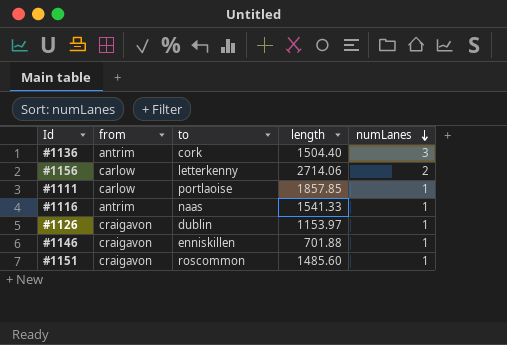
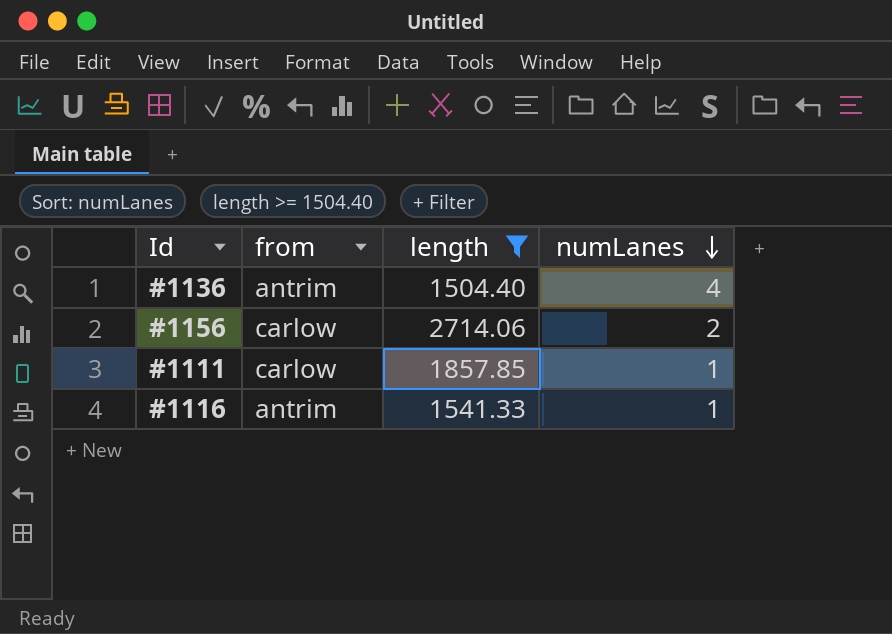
filter: none -> length >= 1504.40
column to | position: 3 -> none
#1136 | numLanes: 3 -> 4

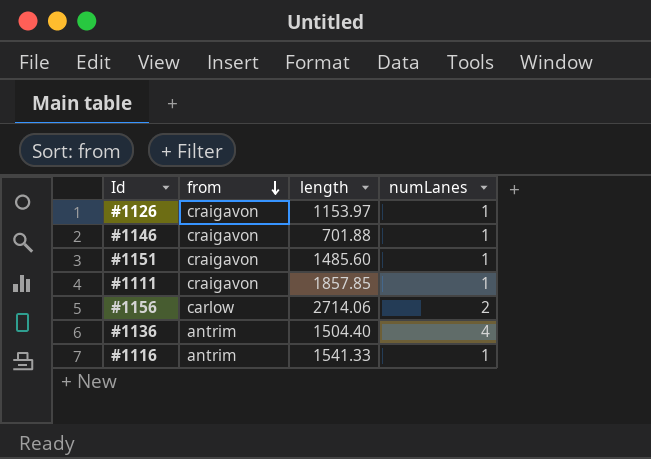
filter: length >= 1504.40 -> none
row order: numLanes descending -> from descending
#1111 | from: carlow -> craigavon

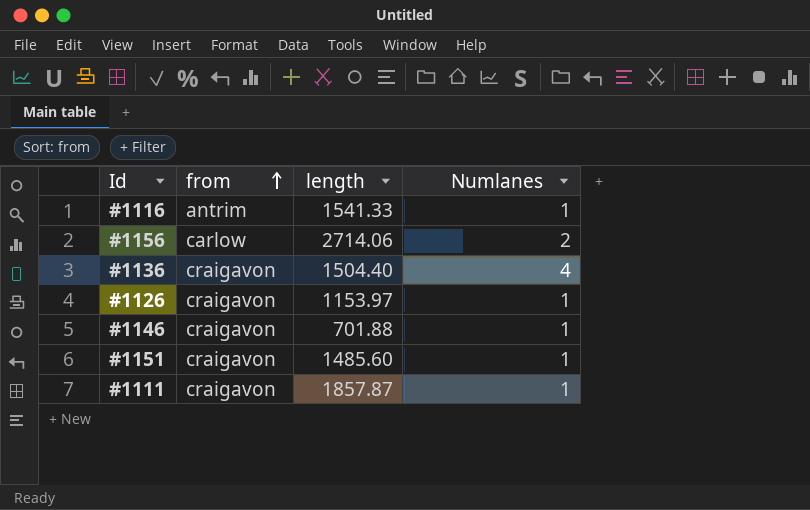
row order: from descending -> from ascending
column name: numLanes -> Numlanes
#1136 | from: antrim -> craigavon
#1111 | length: 1857.85 -> 1857.87

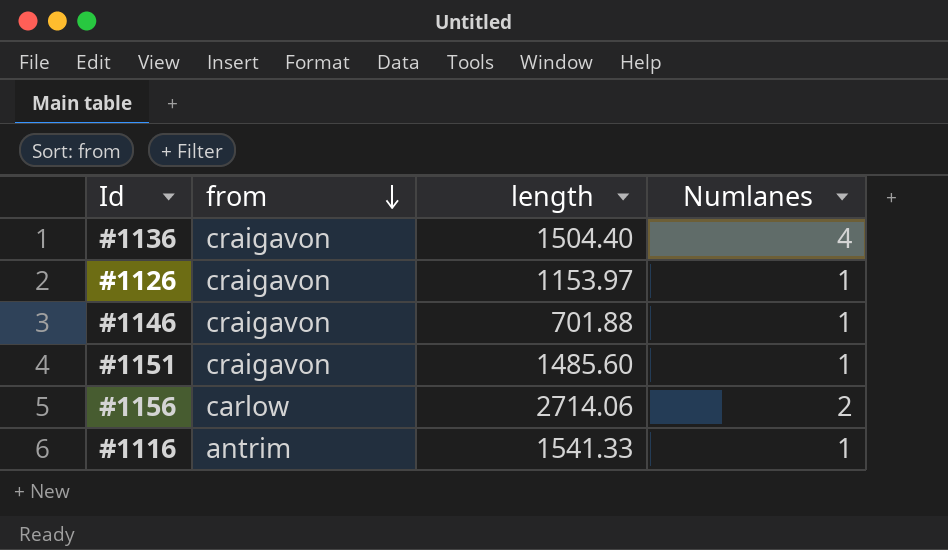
row order: from ascending -> from descending
row #1111: craigavon | 1857.87 | 1 -> none

